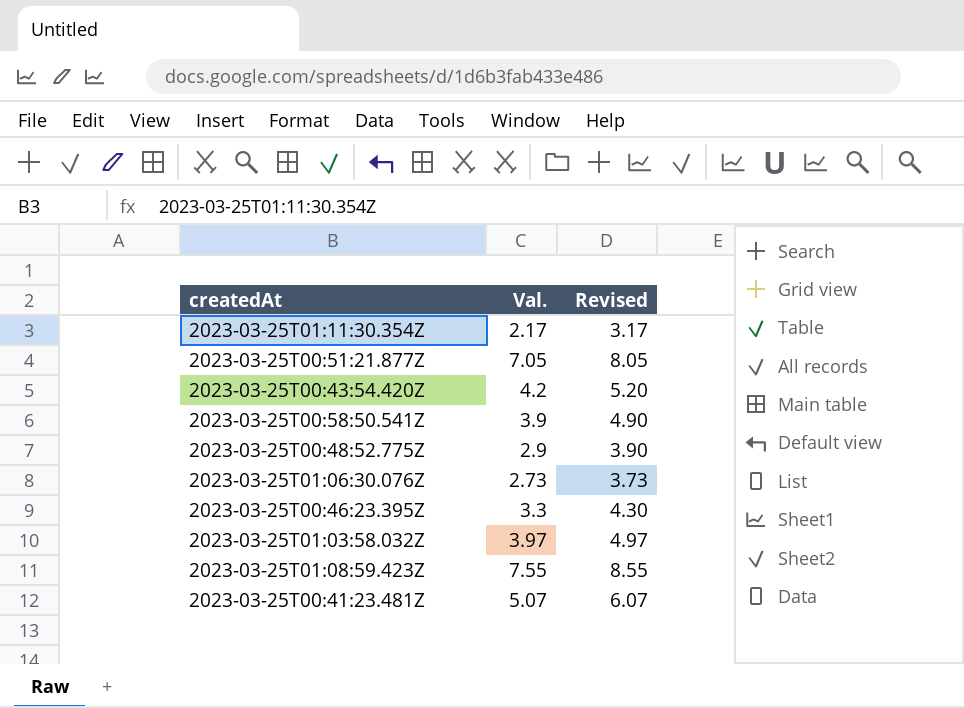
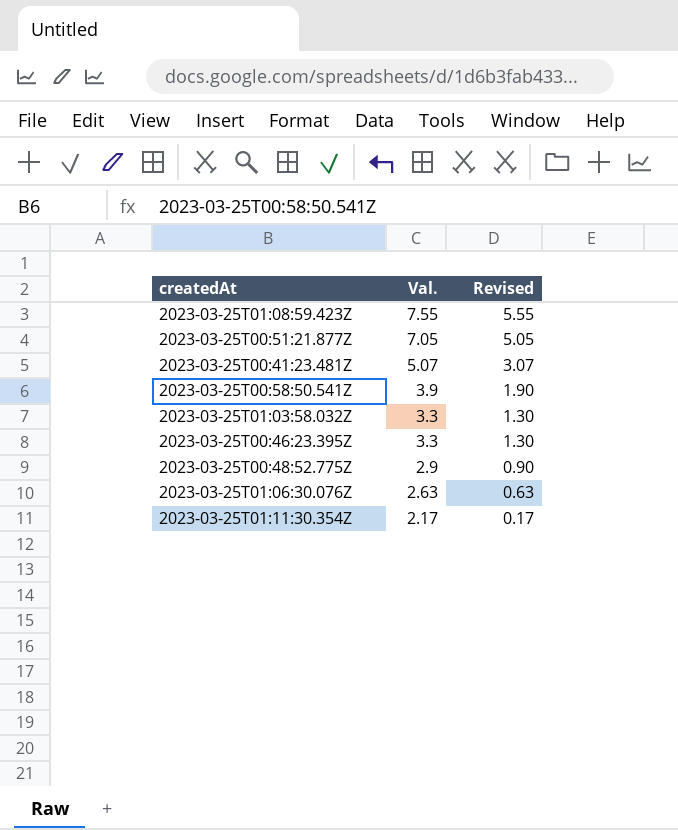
row order: none -> Val. descending
column Revised | formula: [Val.] + 1 -> [Val.] - 2
row 2023-03-25T00:43:54.420Z: 4.2 | 5.20 -> none
2023-03-25T01:03:58.032Z | Val.: 3.97 -> 3.3
2023-03-25T01:06:30.076Z | Val.: 2.73 -> 2.63

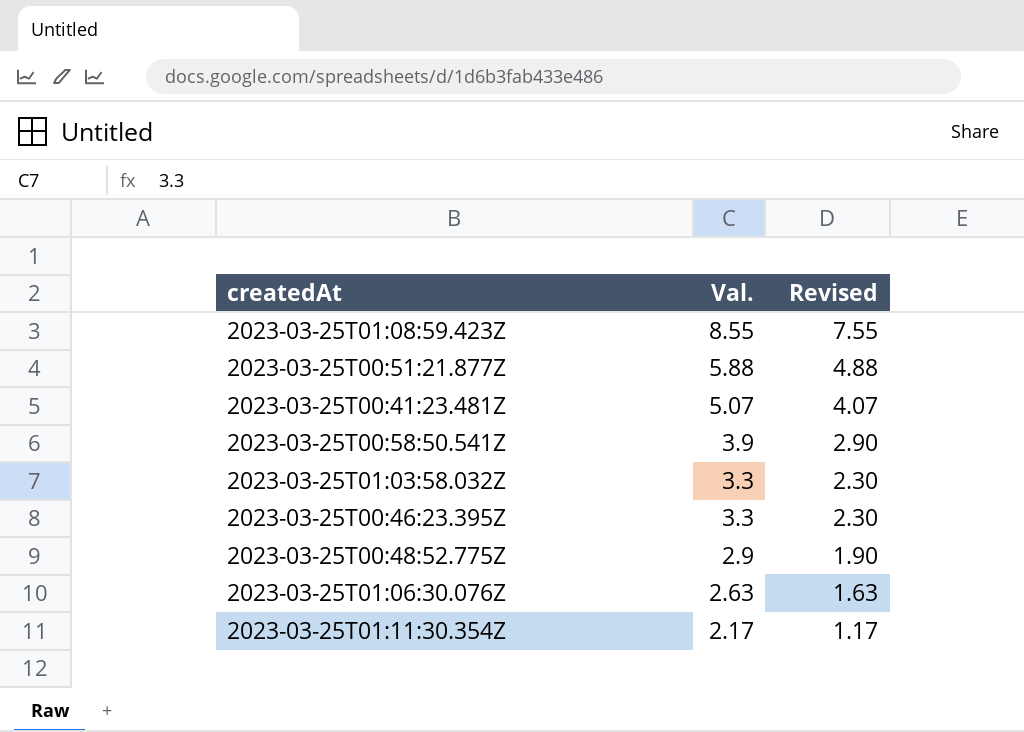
column Revised | formula: [Val.] - 2 -> [Val.] - 1
2023-03-25T01:08:59.423Z | Val.: 7.55 -> 8.55
2023-03-25T00:51:21.877Z | Val.: 7.05 -> 5.88

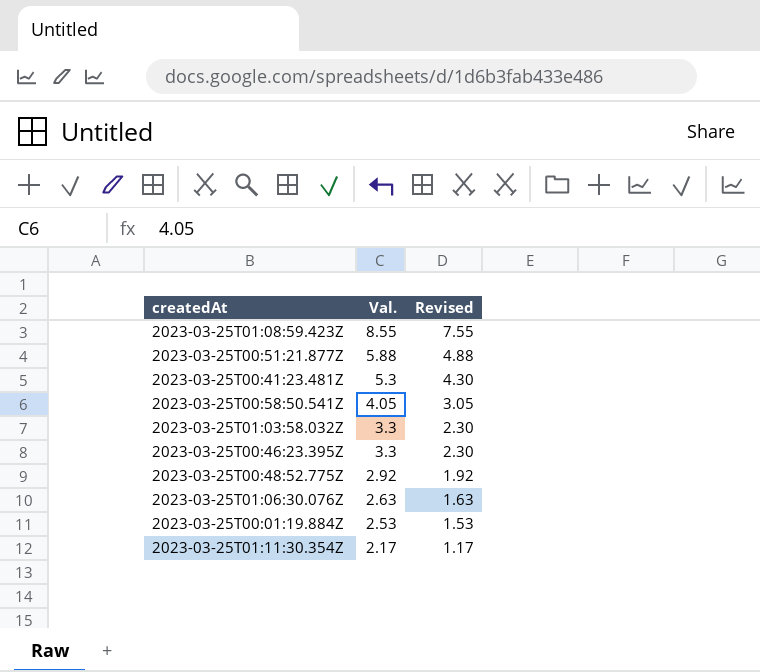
2023-03-25T00:41:23.481Z | Val.: 5.07 -> 5.3
2023-03-25T00:41:23.481Z | Revised: 4.07 -> 4.30
2023-03-25T00:58:50.541Z | Val.: 3.9 -> 4.05
2023-03-25T00:58:50.541Z | Revised: 2.90 -> 3.05
2023-03-25T00:48:52.775Z | Val.: 2.9 -> 2.92
2023-03-25T00:48:52.775Z | Revised: 1.90 -> 1.92
row 2023-03-25T00:01:19.884Z: none -> 2.53 | 1.53

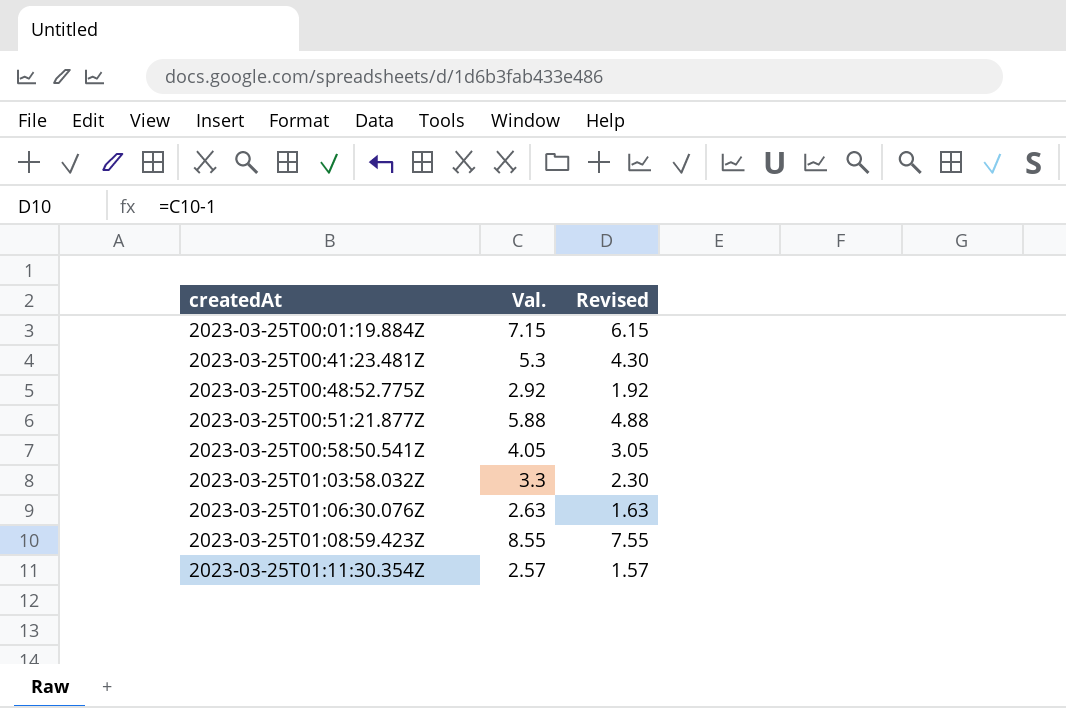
row order: Val. descending -> createdAt ascending
row 2023-03-25T00:46:23.395Z: 3.3 | 2.30 -> none
2023-03-25T00:01:19.884Z | Val.: 2.53 -> 7.15
2023-03-25T00:01:19.884Z | Revised: 1.53 -> 6.15
2023-03-25T01:11:30.354Z | Val.: 2.17 -> 2.57
2023-03-25T01:11:30.354Z | Revised: 1.17 -> 1.57

